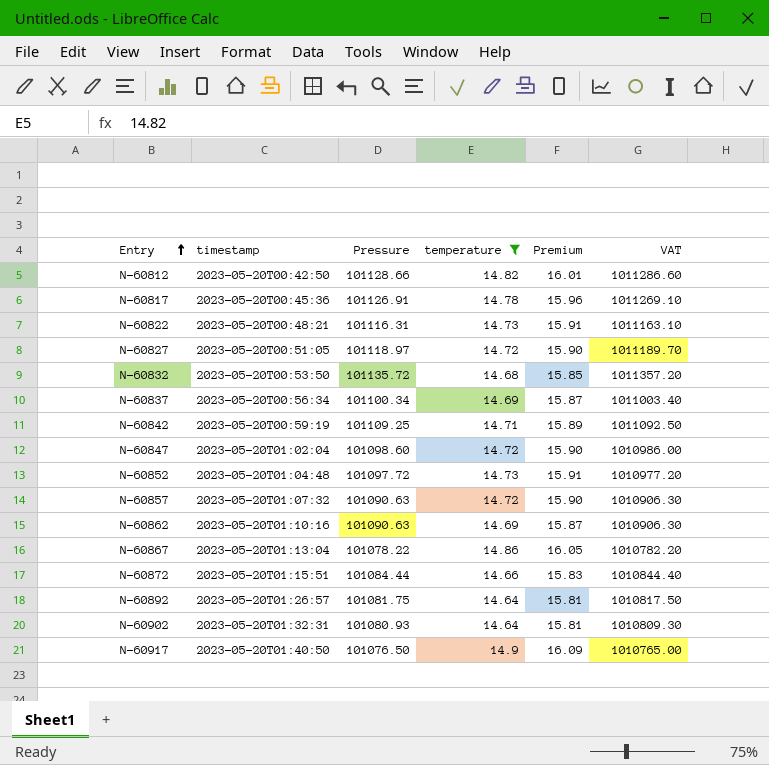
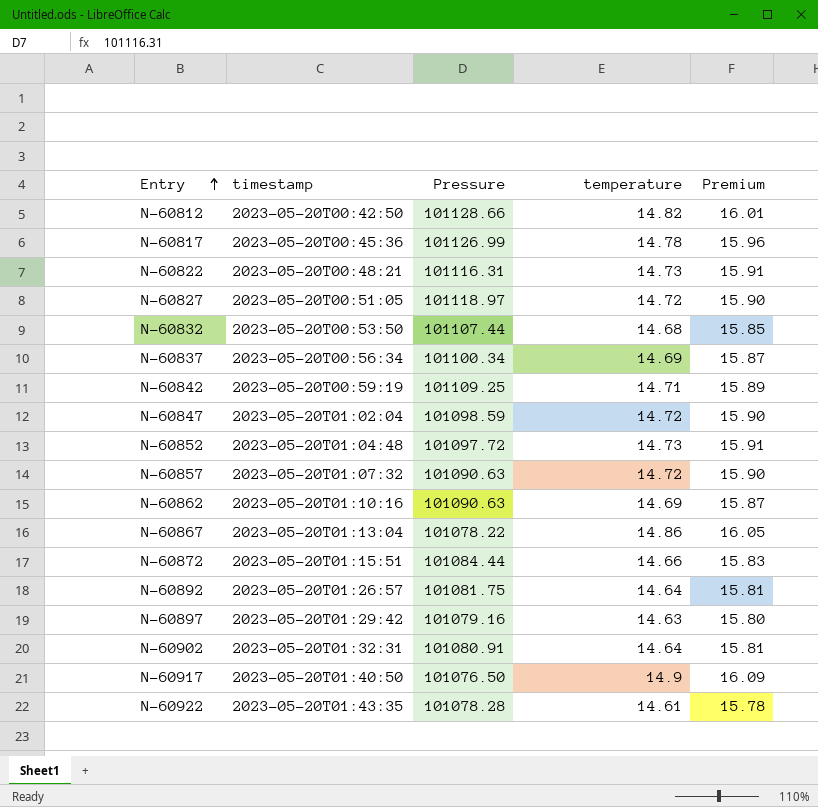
filter: temperature >= 14.64 -> none
column VAT | formula: [Pressure] * 10 -> none
N-60817 | Pressure: 101126.91 -> 101126.99
N-60832 | Pressure: 101135.72 -> 101107.44
N-60847 | Pressure: 101098.60 -> 101098.59
N-60902 | Pressure: 101080.93 -> 101080.91

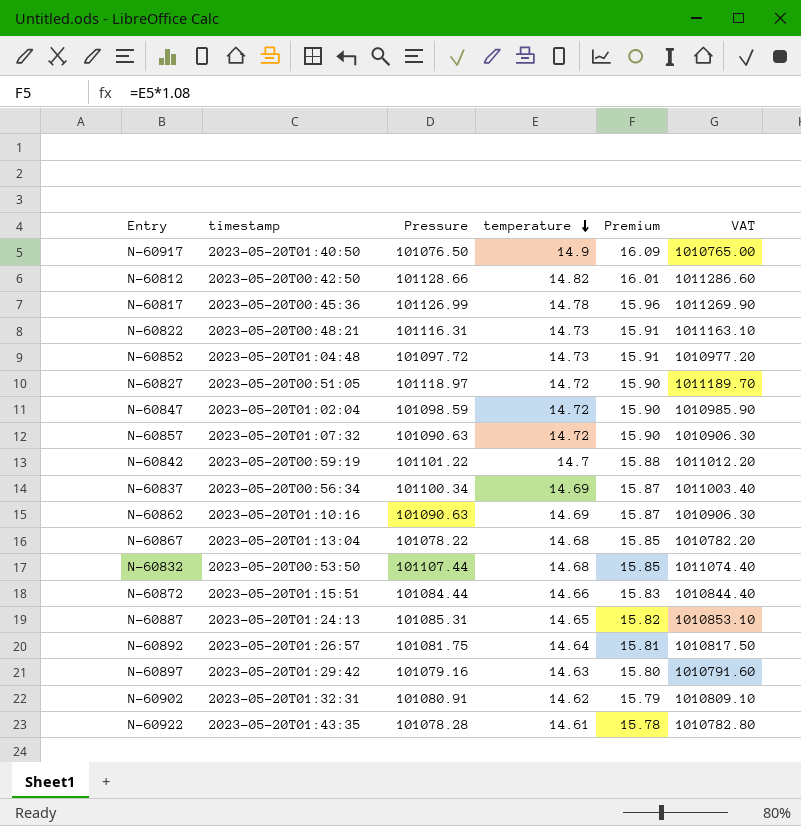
row order: Entry ascending -> temperature descending
column VAT | formula: none -> [Pressure] * 10
N-60842 | Pressure: 101109.25 -> 101101.22
N-60842 | temperature: 14.71 -> 14.7
N-60842 | Premium: 15.89 -> 15.88
N-60867 | temperature: 14.86 -> 14.68
N-60867 | Premium: 16.05 -> 15.85
row N-60887: none -> 2023-05-20T01:24:13 | 101085.31 | 14.65 | 15.82 | 1010853.10
N-60902 | temperature: 14.64 -> 14.62
N-60902 | Premium: 15.81 -> 15.79

